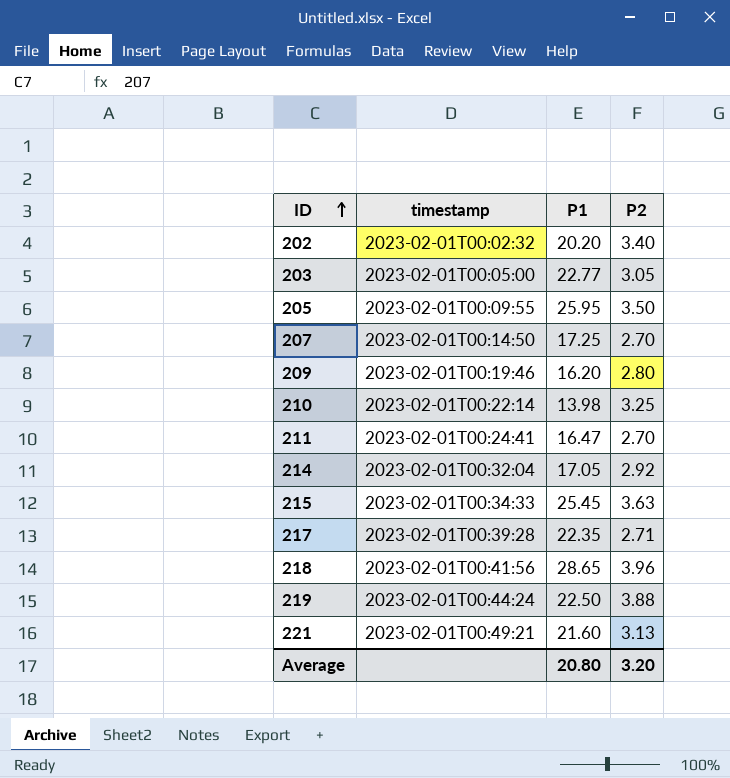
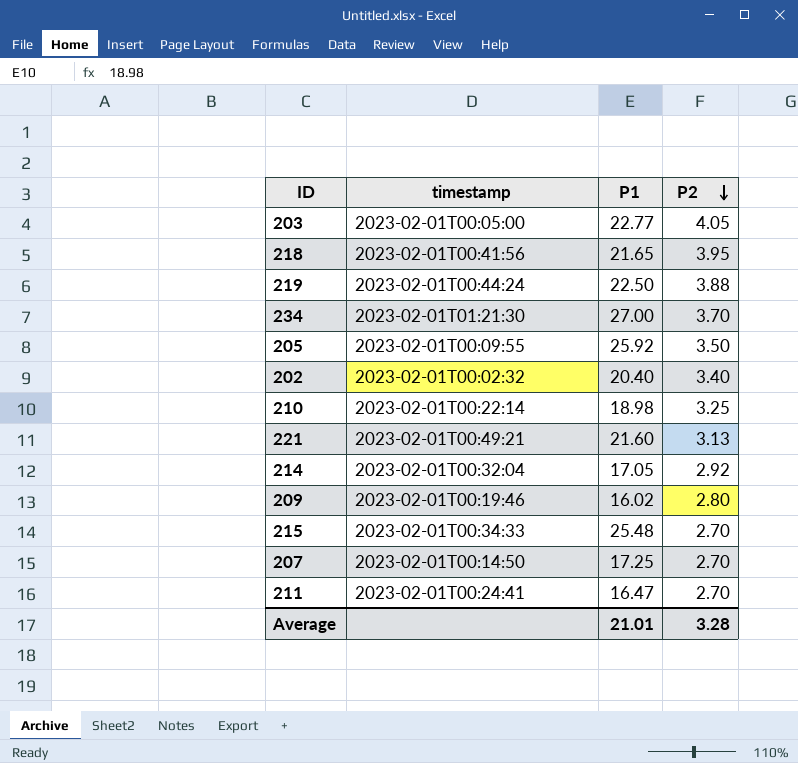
row order: ID ascending -> P2 descending
row 217: 2023-02-01T00:39:28 | 22.35 | 2.71 -> none
203 | P2: 3.05 -> 4.05
218 | P1: 28.65 -> 21.65
218 | P2: 3.96 -> 3.95
row 234: none -> 2023-02-01T01:21:30 | 27.00 | 3.70
205 | P1: 25.95 -> 25.92
202 | P1: 20.20 -> 20.40
210 | P1: 13.98 -> 18.98
209 | P1: 16.20 -> 16.02
215 | P1: 25.45 -> 25.48
215 | P2: 3.63 -> 2.70
Average | P1: 20.80 -> 21.01
Average | P2: 3.20 -> 3.28

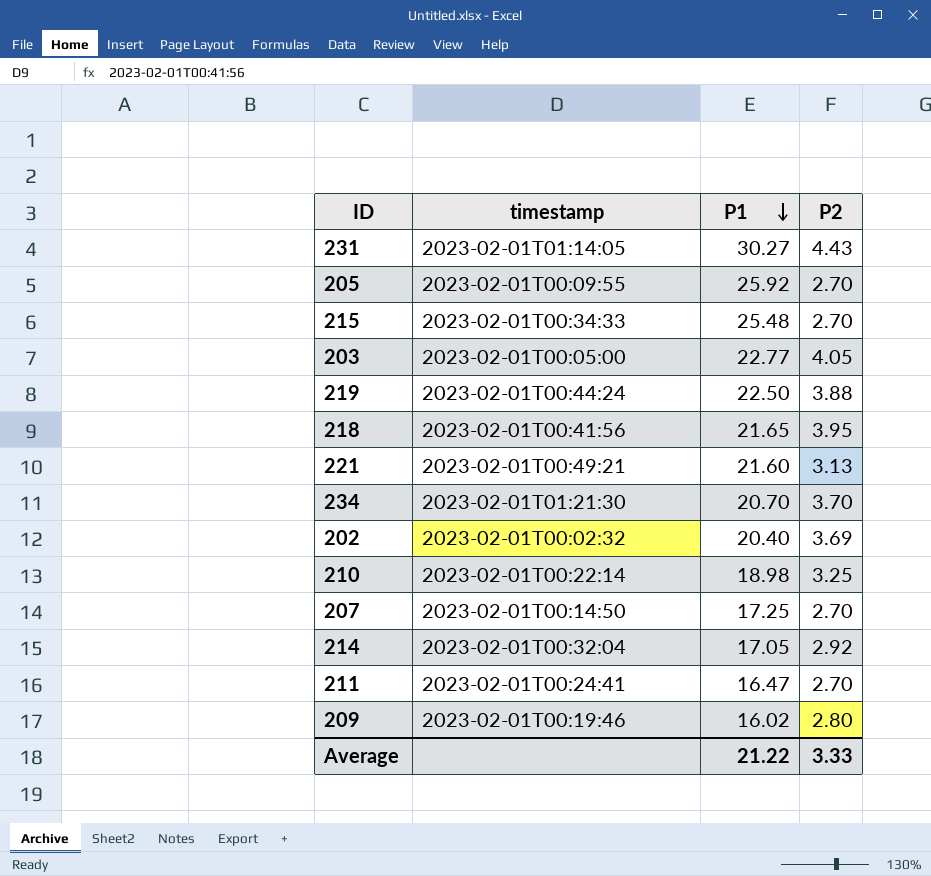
row order: P2 descending -> P1 descending
row 231: none -> 2023-02-01T01:14:05 | 30.27 | 4.43
205 | P2: 3.50 -> 2.70
234 | P1: 27.00 -> 20.70
202 | P2: 3.40 -> 3.69
Average | P1: 21.01 -> 21.22
Average | P2: 3.28 -> 3.33

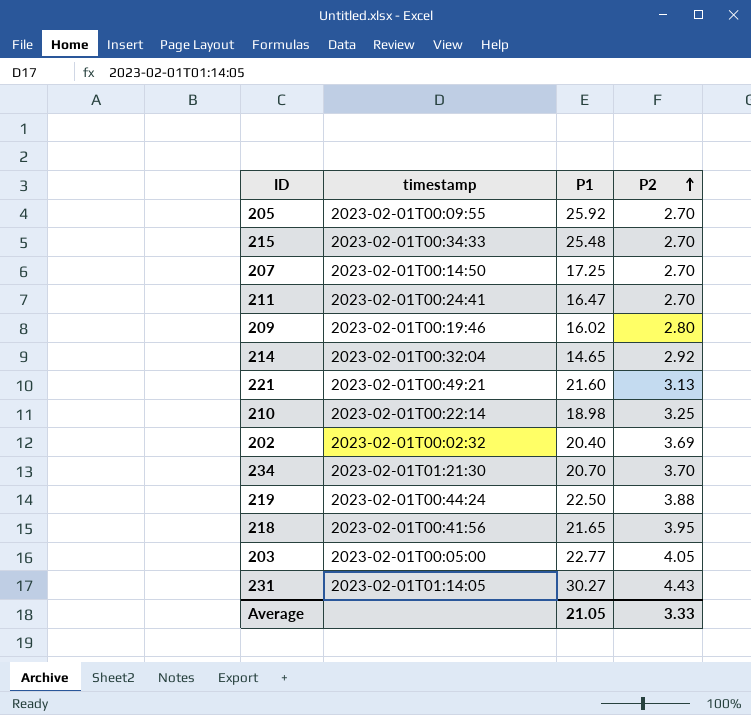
row order: P1 descending -> P2 ascending
214 | P1: 17.05 -> 14.65
Average | P1: 21.22 -> 21.05

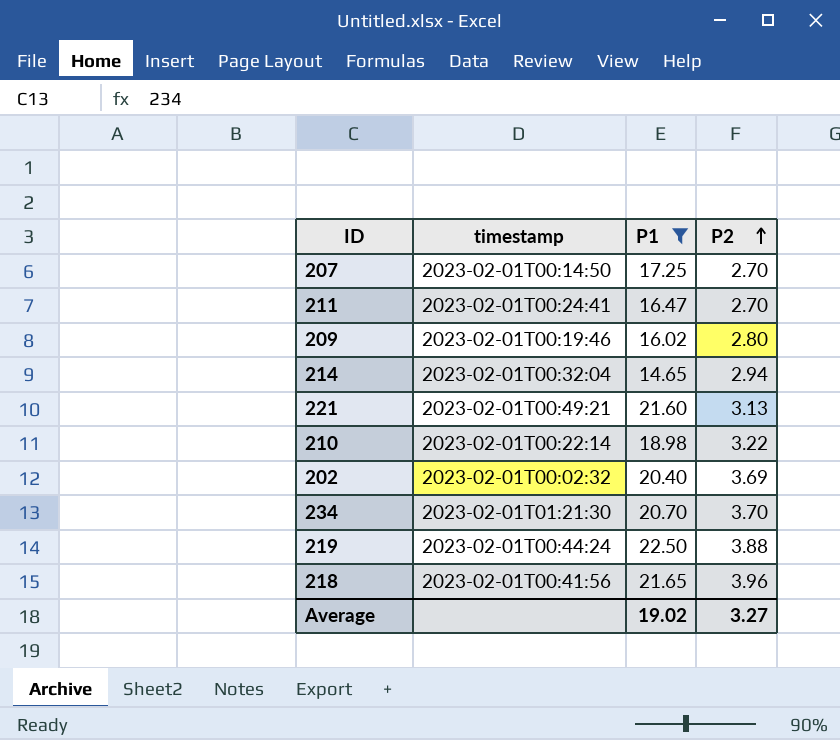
filter: none -> P1 <= 22.50
214 | P2: 2.92 -> 2.94
210 | P2: 3.25 -> 3.22
218 | P2: 3.95 -> 3.96
Average | P1: 21.05 -> 19.02
Average | P2: 3.33 -> 3.27

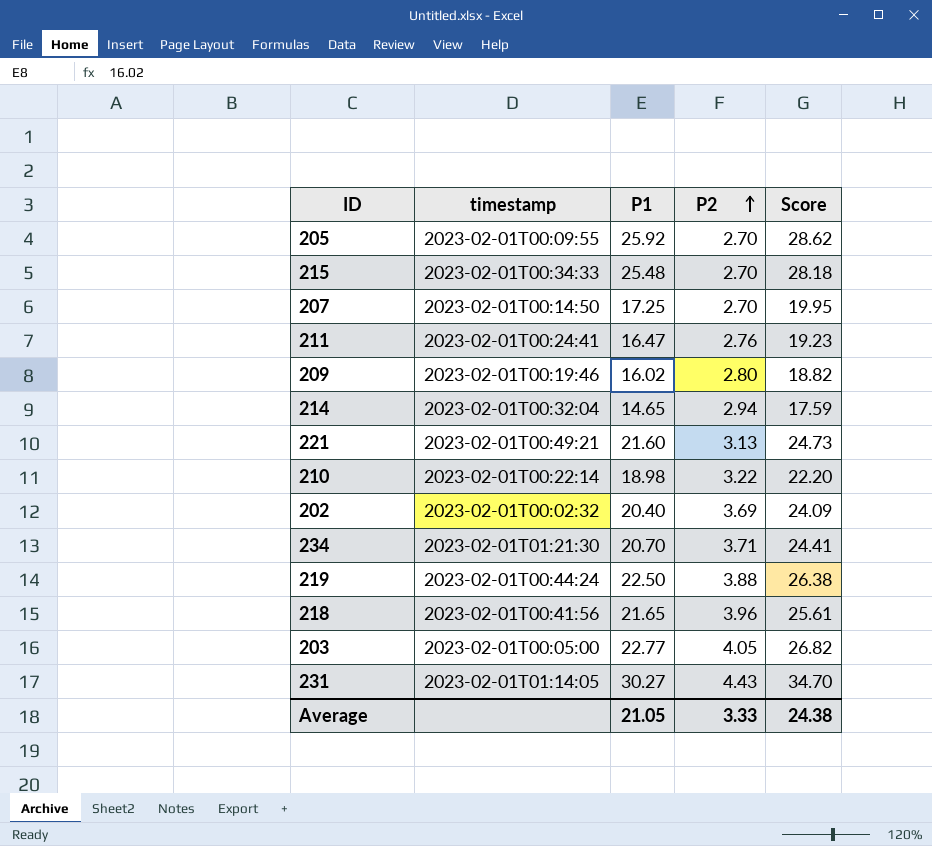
filter: P1 <= 22.50 -> none
column Score | formula: none -> [P1] + [P2]
211 | P2: 2.70 -> 2.76
234 | P2: 3.70 -> 3.71
Average | P1: 19.02 -> 21.05
Average | P2: 3.27 -> 3.33

